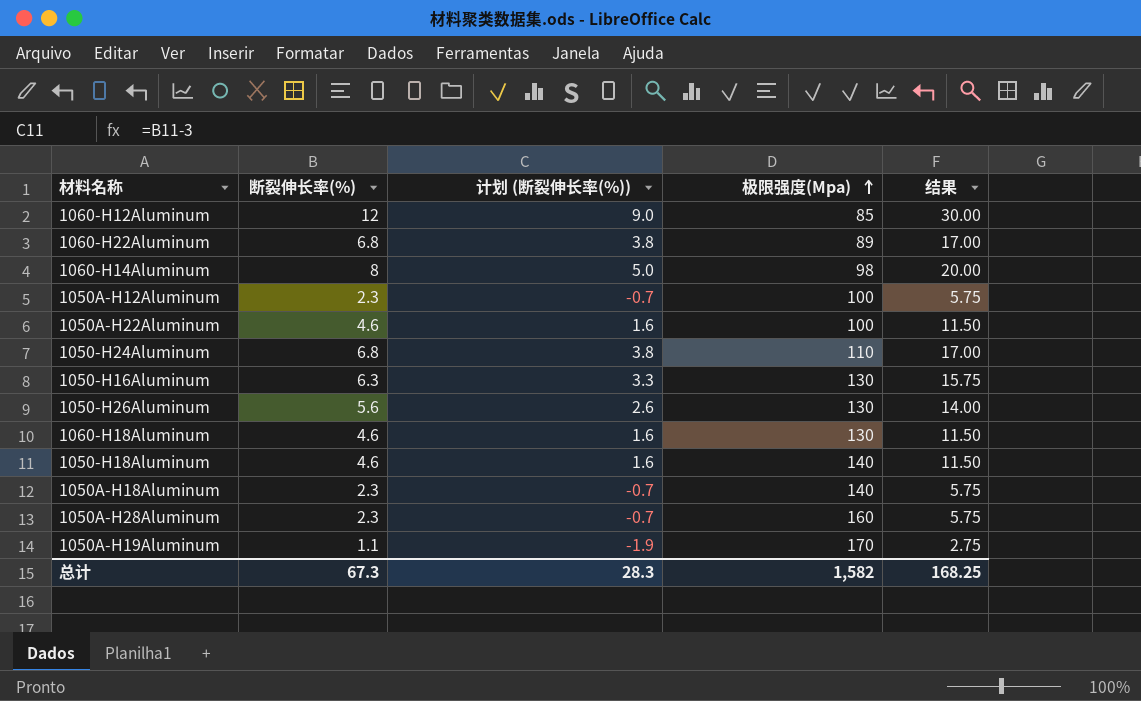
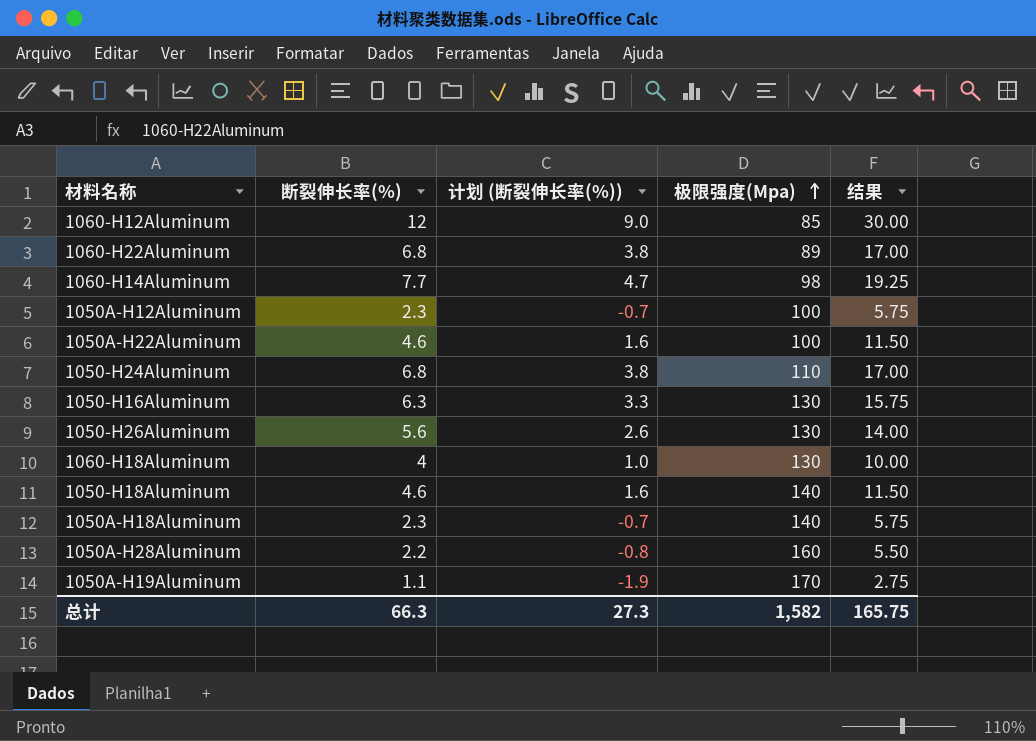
1060-H14Aluminum | 断裂伸长率(%): 8 -> 7.7
1060-H14Aluminum | 计划 (断裂伸长率(%)): 5.0 -> 4.7
1060-H14Aluminum | 结果: 20.00 -> 19.25
1060-H18Aluminum | 断裂伸长率(%): 4.6 -> 4
1060-H18Aluminum | 计划 (断裂伸长率(%)): 1.6 -> 1.0
1060-H18Aluminum | 结果: 11.50 -> 10.00
1050A-H28Aluminum | 断裂伸长率(%): 2.3 -> 2.2
1050A-H28Aluminum | 计划 (断裂伸长率(%)): -0.7 -> -0.8
1050A-H28Aluminum | 结果: 5.75 -> 5.50
总计 | 断裂伸长率(%): 67.3 -> 66.3
总计 | 计划 (断裂伸长率(%)): 28.3 -> 27.3
总计 | 结果: 168.25 -> 165.75

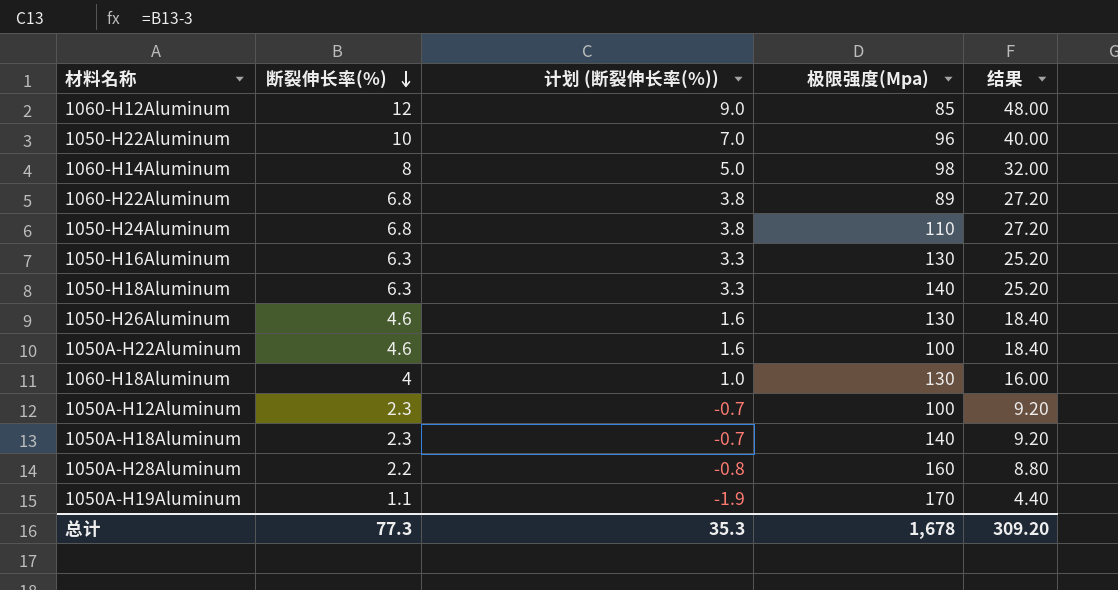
row order: 极限强度(Mpa) ascending -> 断裂伸长率(%) descending
column 结果 | formula: [断裂伸长率(%)] * 2.5 -> [断裂伸长率(%)] * 4
row 1050-H22Aluminum: none -> 10 | 7.0 | 96 | 40.00
1060-H14Aluminum | 断裂伸长率(%): 7.7 -> 8
1060-H14Aluminum | 计划 (断裂伸长率(%)): 4.7 -> 5.0
1050-H18Aluminum | 断裂伸长率(%): 4.6 -> 6.3
1050-H18Aluminum | 计划 (断裂伸长率(%)): 1.6 -> 3.3
1050-H26Aluminum | 断裂伸长率(%): 5.6 -> 4.6
1050-H26Aluminum | 计划 (断裂伸长率(%)): 2.6 -> 1.6
总计 | 断裂伸长率(%): 66.3 -> 77.3
总计 | 计划 (断裂伸长率(%)): 27.3 -> 35.3
总计 | 极限强度(Mpa): 1,582 -> 1,678
总计 | 结果: 165.75 -> 309.20

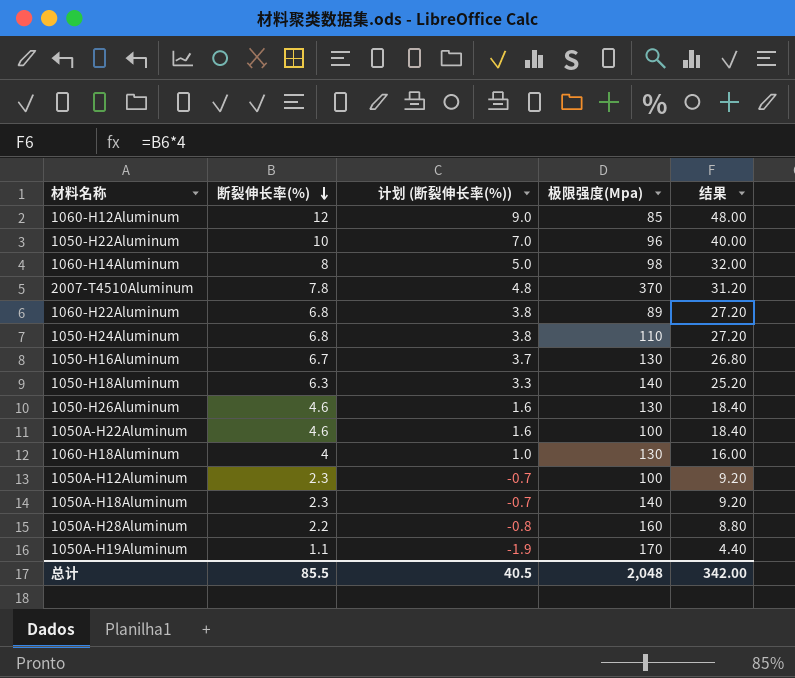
row 2007-T4510Aluminum: none -> 7.8 | 4.8 | 370 | 31.20
1050-H16Aluminum | 断裂伸长率(%): 6.3 -> 6.7
1050-H16Aluminum | 计划 (断裂伸长率(%)): 3.3 -> 3.7
1050-H16Aluminum | 结果: 25.20 -> 26.80
总计 | 断裂伸长率(%): 77.3 -> 85.5
总计 | 计划 (断裂伸长率(%)): 35.3 -> 40.5
总计 | 极限强度(Mpa): 1,678 -> 2,048
总计 | 结果: 309.20 -> 342.00

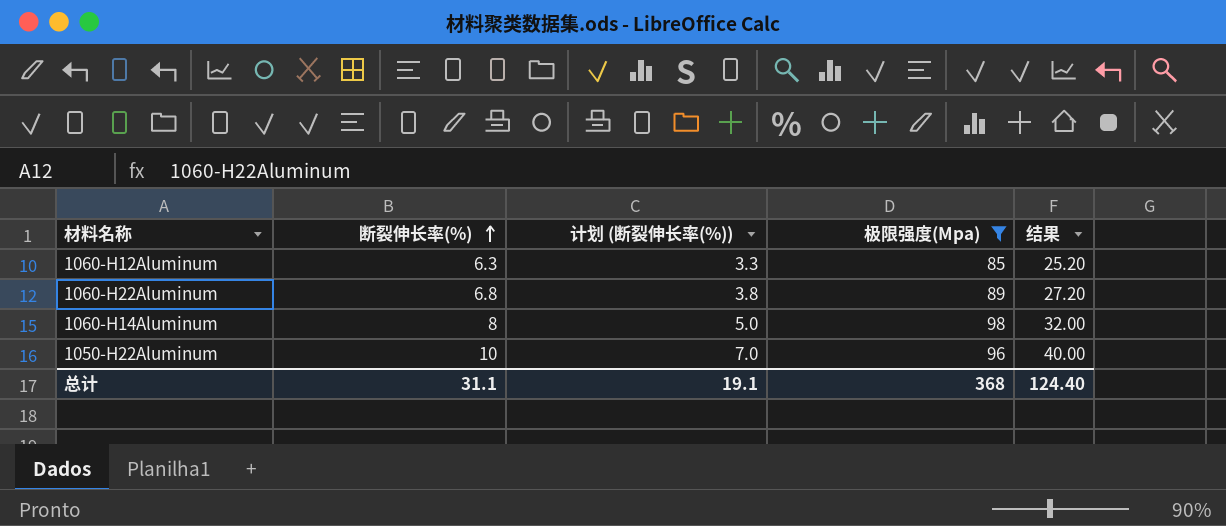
filter: none -> 极限强度(Mpa) <= 98
row order: 断裂伸长率(%) descending -> 断裂伸长率(%) ascending
1060-H12Aluminum | 断裂伸长率(%): 12 -> 6.3
1060-H12Aluminum | 计划 (断裂伸长率(%)): 9.0 -> 3.3
1060-H12Aluminum | 结果: 48.00 -> 25.20
总计 | 断裂伸长率(%): 85.5 -> 31.1
总计 | 计划 (断裂伸长率(%)): 40.5 -> 19.1
总计 | 极限强度(Mpa): 2,048 -> 368
总计 | 结果: 342.00 -> 124.40

